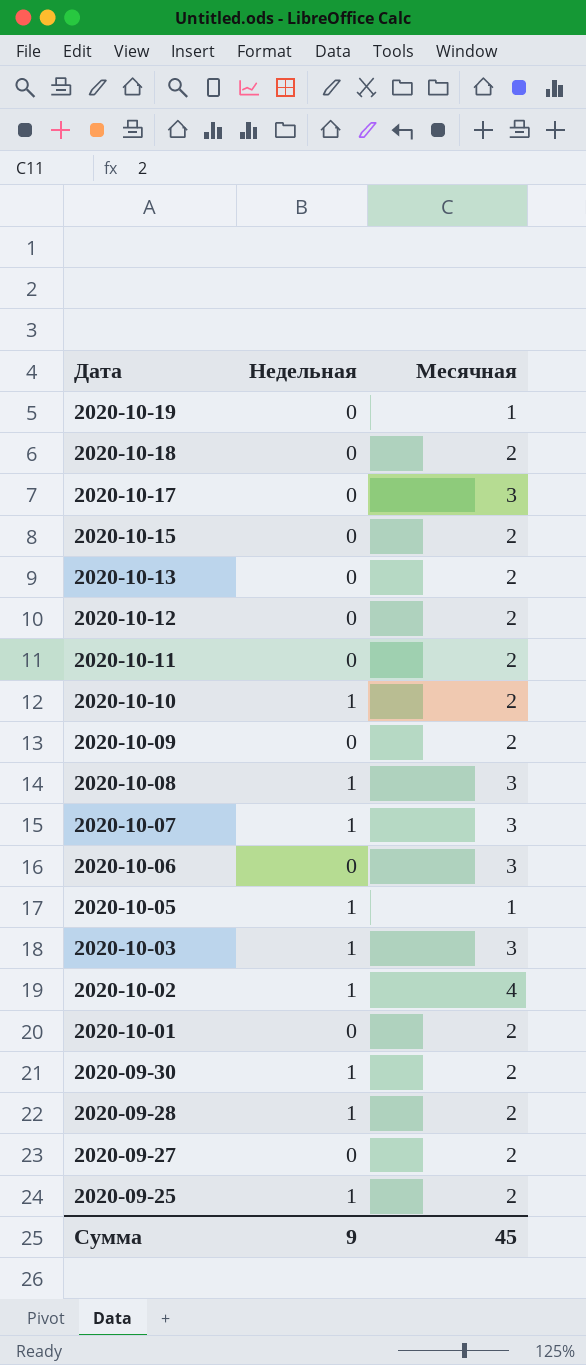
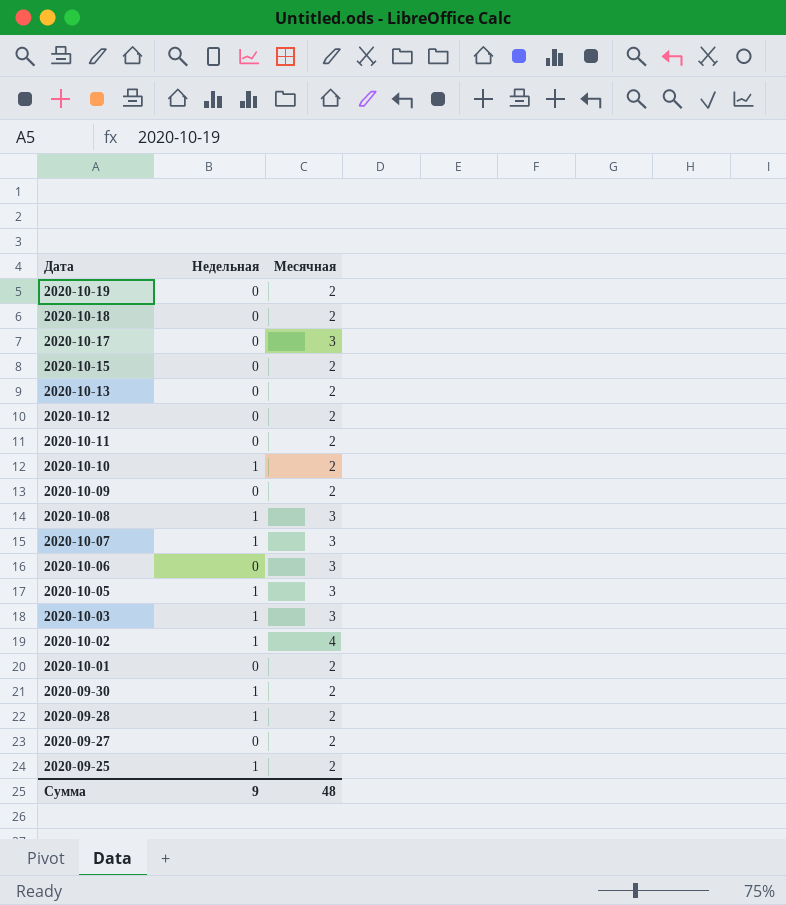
2020-10-19 | Месячная: 1 -> 2
2020-10-05 | Месячная: 1 -> 3
Сумма | Месячная: 45 -> 48

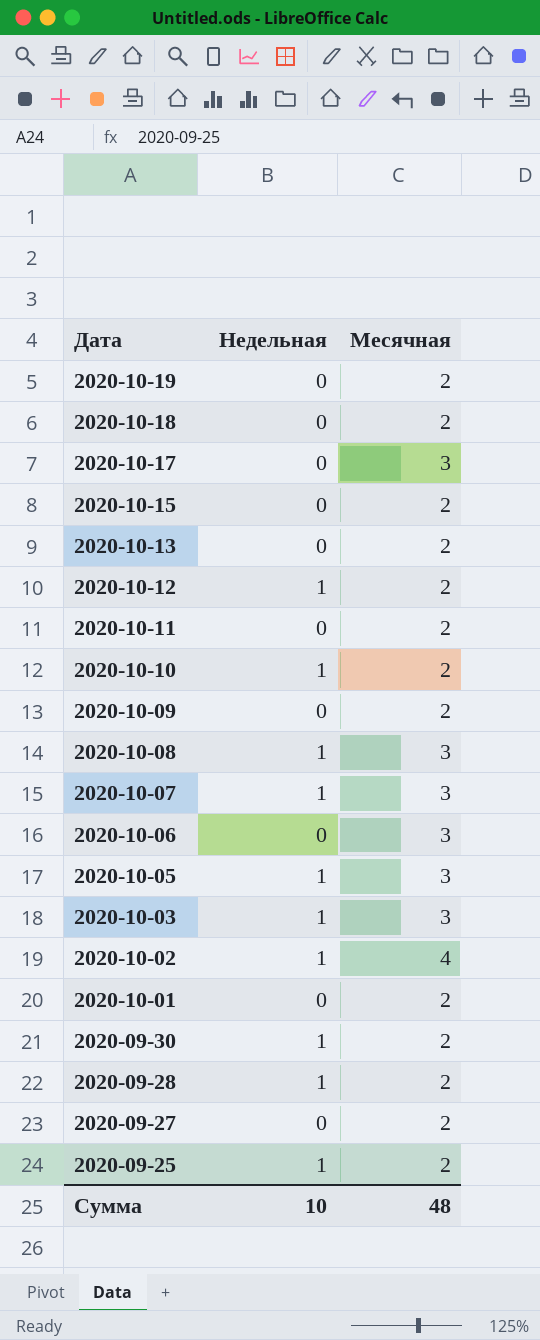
2020-10-12 | Недельная: 0 -> 1
Сумма | Недельная: 9 -> 10

